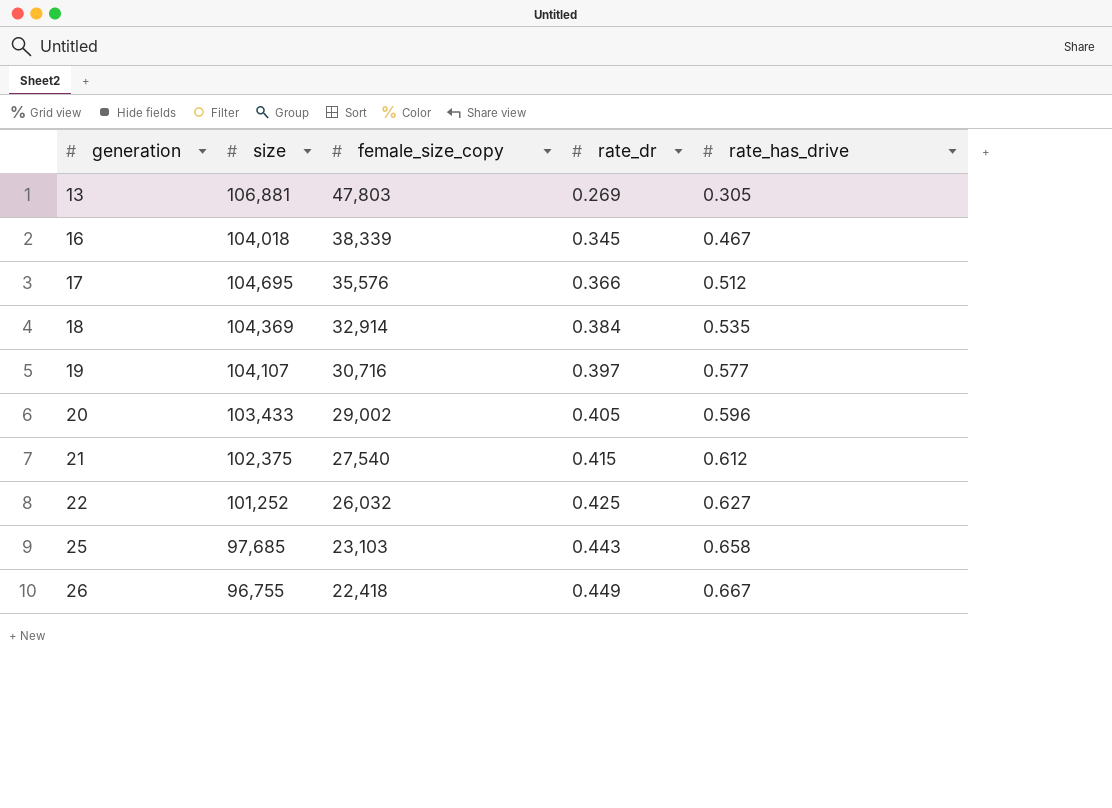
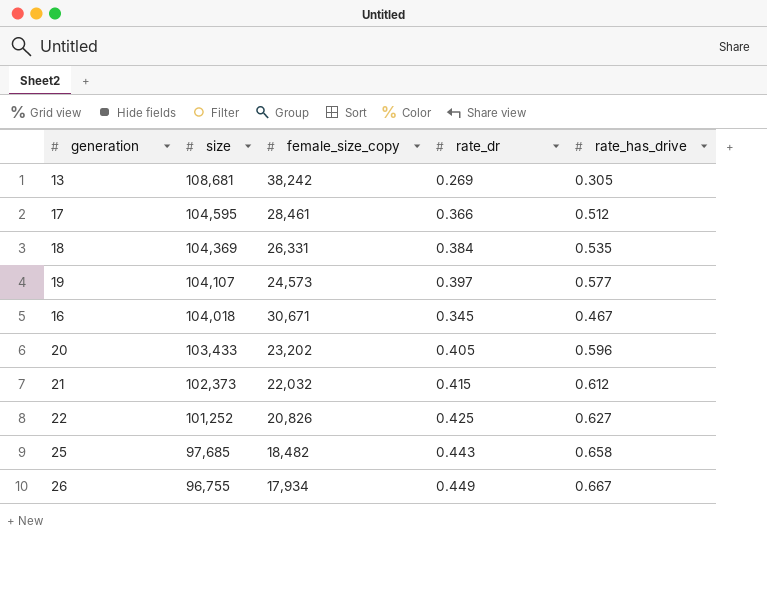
row order: generation ascending -> size descending
13 | size: 106,881 -> 108,681
13 | female_size_copy: 47,803 -> 38,242
17 | size: 104,695 -> 104,595
17 | female_size_copy: 35,576 -> 28,461
18 | female_size_copy: 32,914 -> 26,331
19 | female_size_copy: 30,716 -> 24,573
16 | female_size_copy: 38,339 -> 30,671
20 | female_size_copy: 29,002 -> 23,202
21 | size: 102,375 -> 102,373
21 | female_size_copy: 27,540 -> 22,032
22 | female_size_copy: 26,032 -> 20,826
25 | female_size_copy: 23,103 -> 18,482
26 | female_size_copy: 22,418 -> 17,934

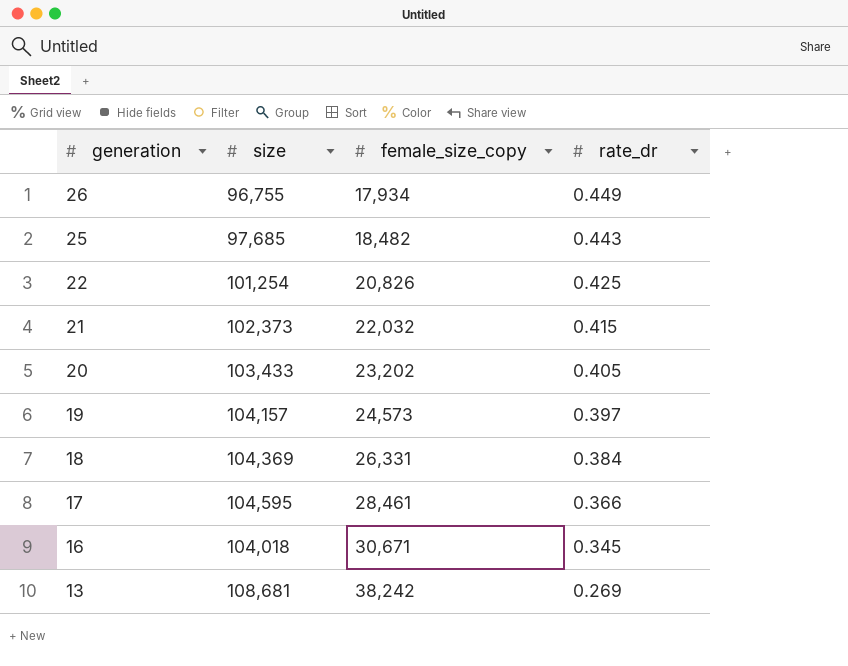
row order: size descending -> generation descending
column rate_has_drive | position: 5 -> none
22 | size: 101,252 -> 101,254
19 | size: 104,107 -> 104,157

